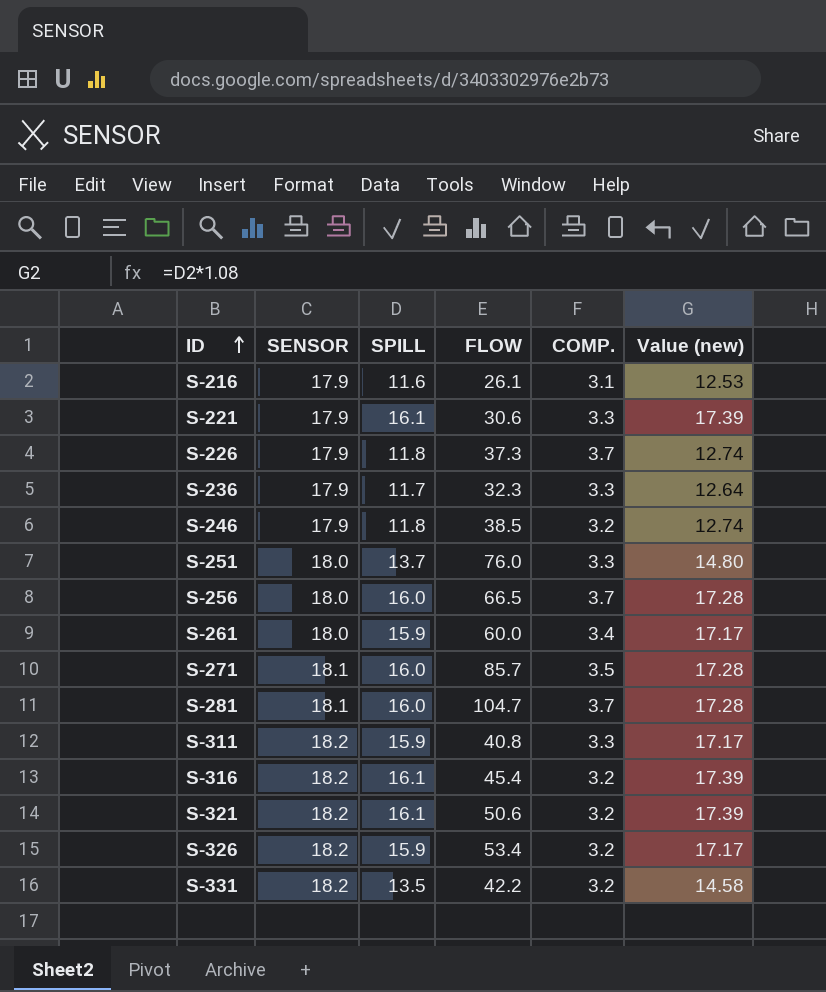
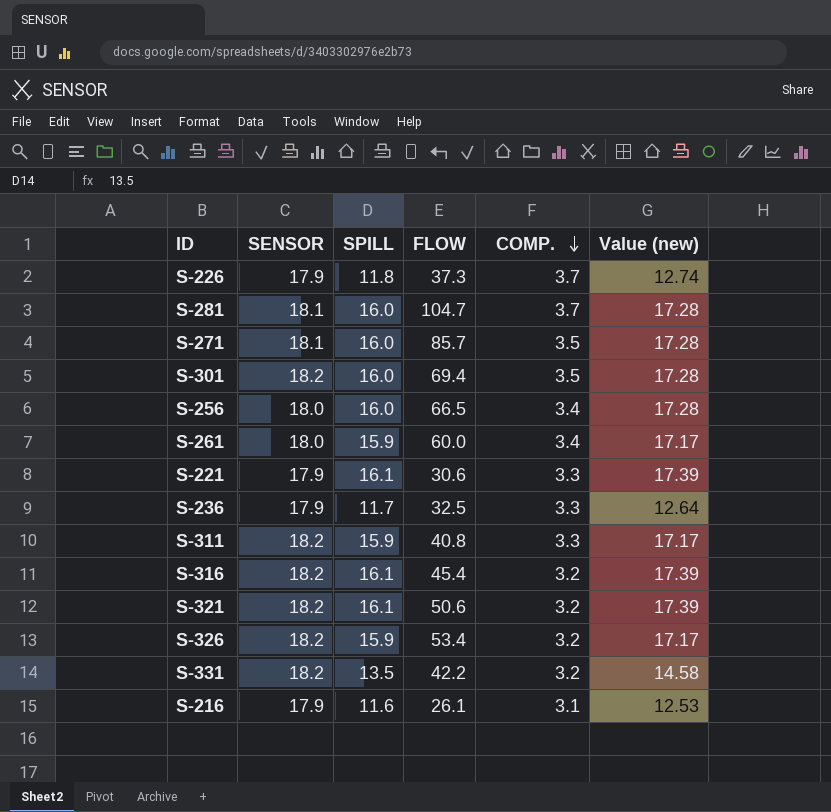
row order: ID ascending -> COMP. descending
row S-246: 17.9 | 11.8 | 38.5 | 3.2 | 12.74 -> none
row S-251: 18.0 | 13.7 | 76.0 | 3.3 | 14.80 -> none
row S-301: none -> 18.2 | 16.0 | 69.4 | 3.5 | 17.28
S-256 | COMP.: 3.7 -> 3.4
S-236 | FLOW: 32.3 -> 32.5

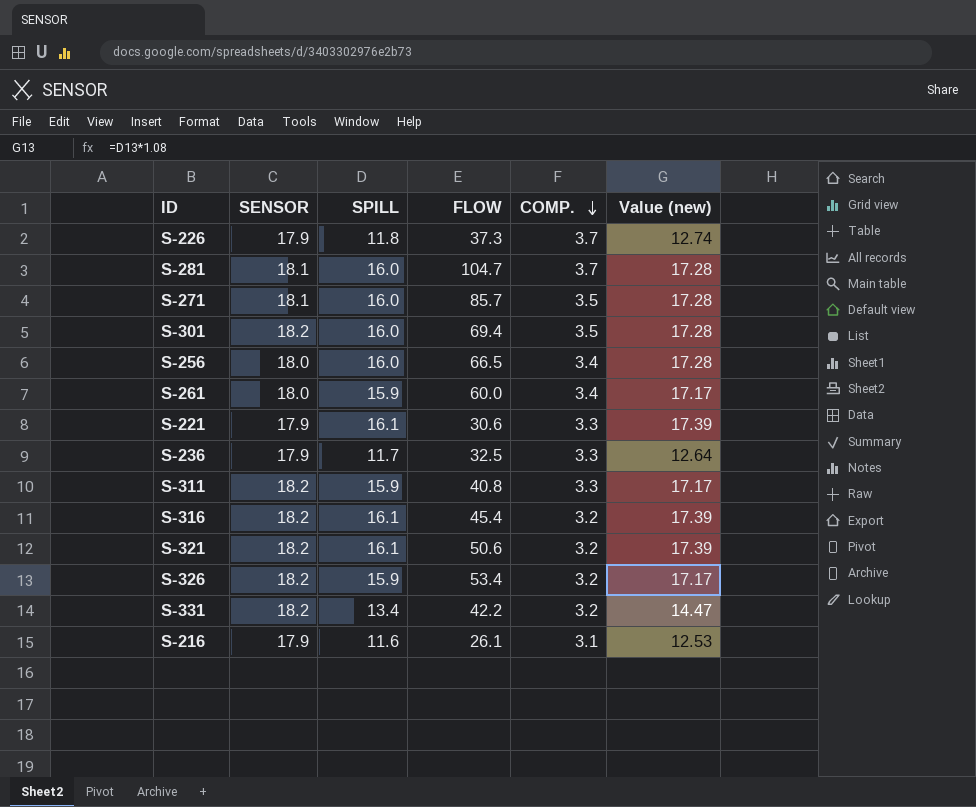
S-331 | SPILL: 13.5 -> 13.4
S-331 | Value (new): 14.58 -> 14.47

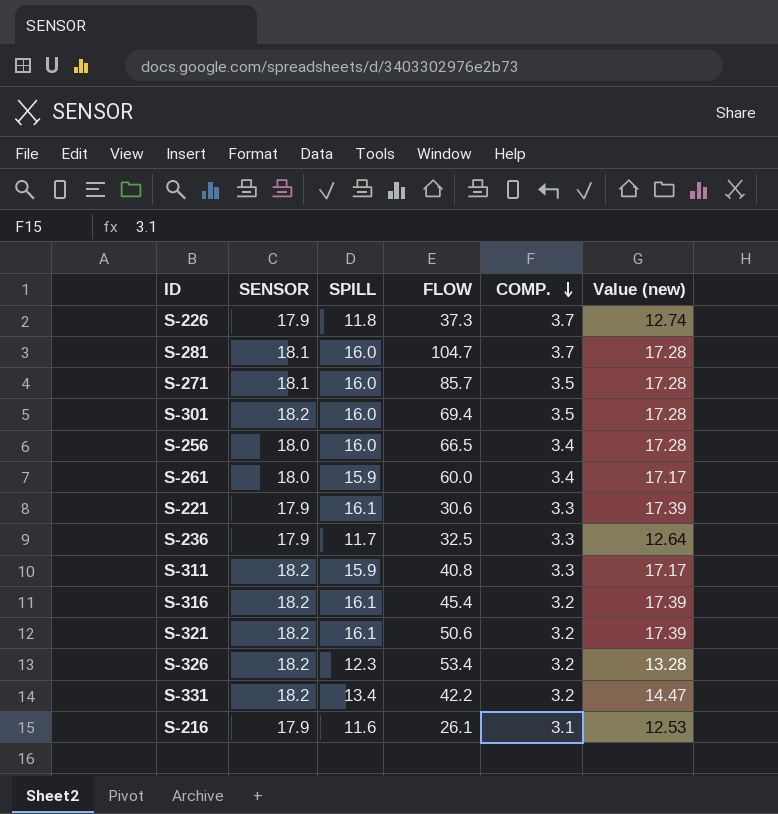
S-326 | SPILL: 15.9 -> 12.3
S-326 | Value (new): 17.17 -> 13.28

